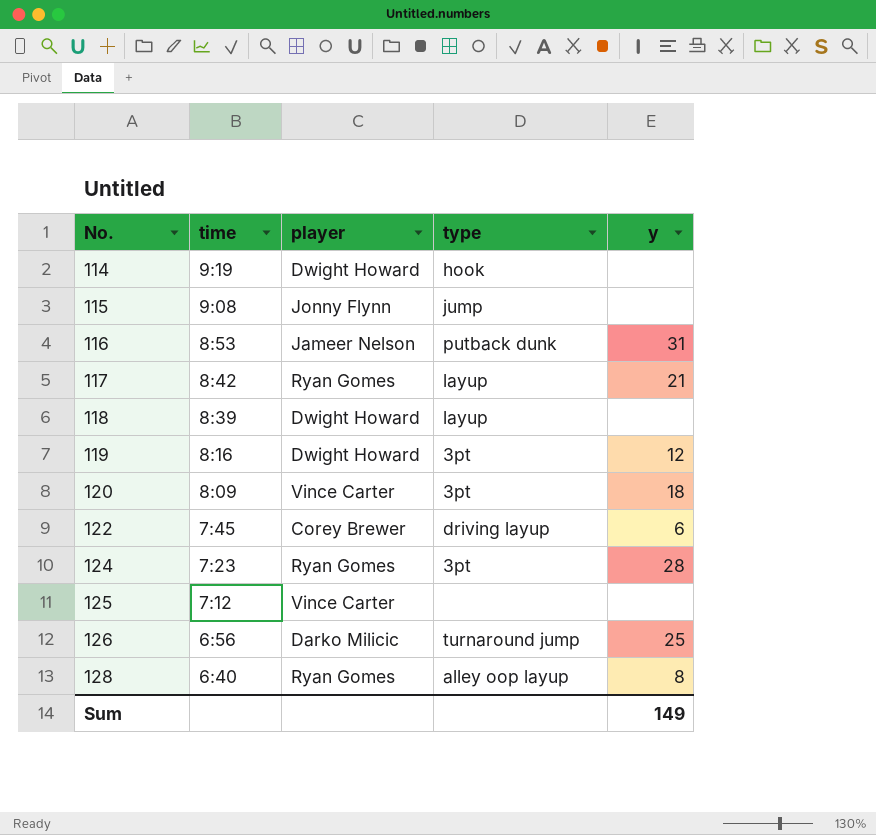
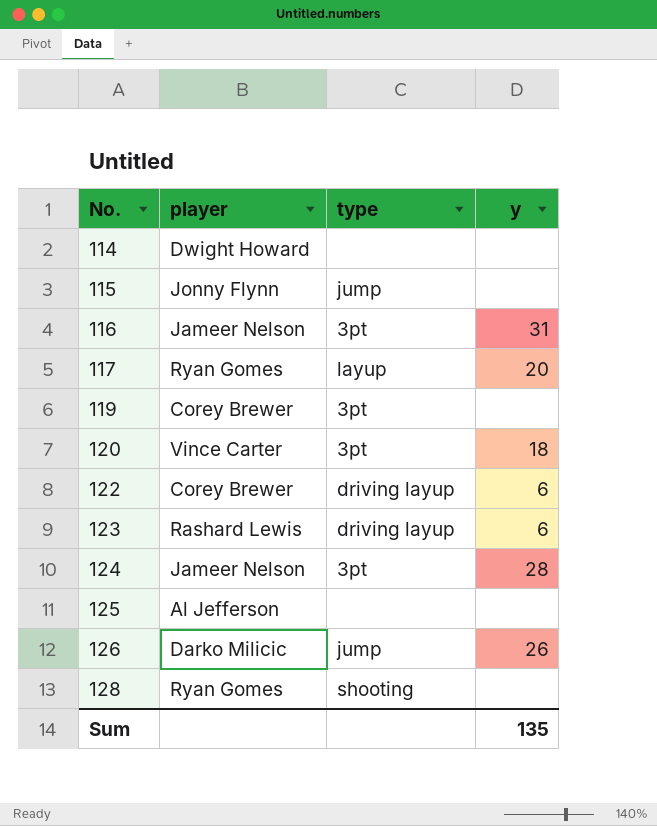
column time | position: 2 -> none
row 118: 8:39 | Dwight Howard | layup | none -> none
114 | type: hook -> none
116 | type: putback dunk -> 3pt
117 | y: 21 -> 20
119 | player: Dwight Howard -> Corey Brewer
119 | y: 12 -> none
row 123: none -> Rashard Lewis | driving layup | 6
124 | player: Ryan Gomes -> Jameer Nelson
125 | player: Vince Carter -> Al Jefferson
126 | type: turnaround jump -> jump
126 | y: 25 -> 26
128 | type: alley oop layup -> shooting
128 | y: 8 -> none
Sum | y: 149 -> 135

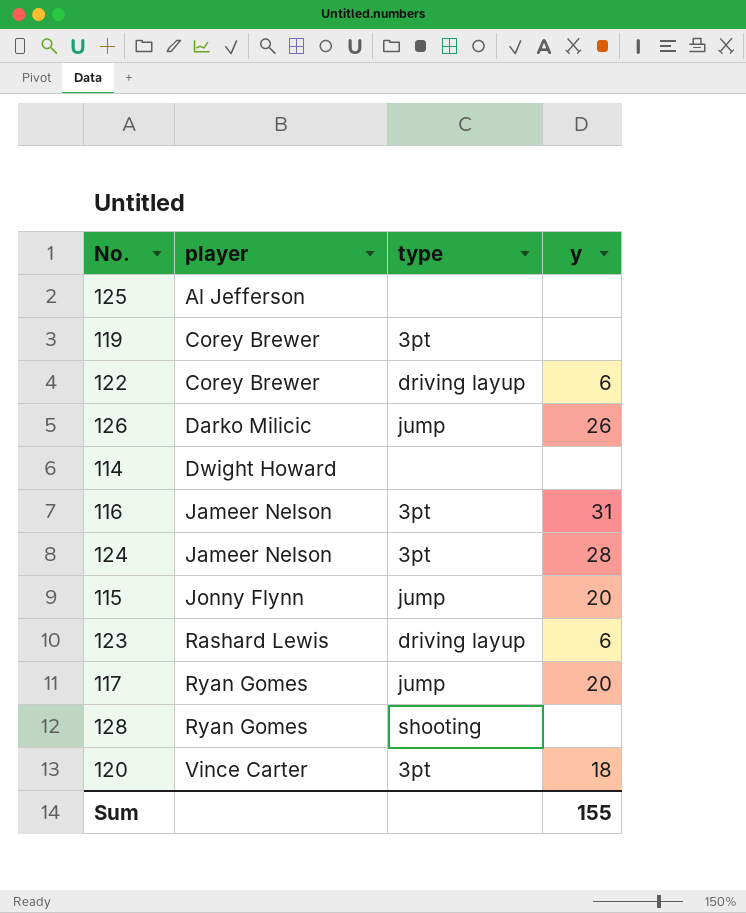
row order: No. ascending -> player ascending
115 | y: none -> 20
117 | type: layup -> jump
Sum | y: 135 -> 155

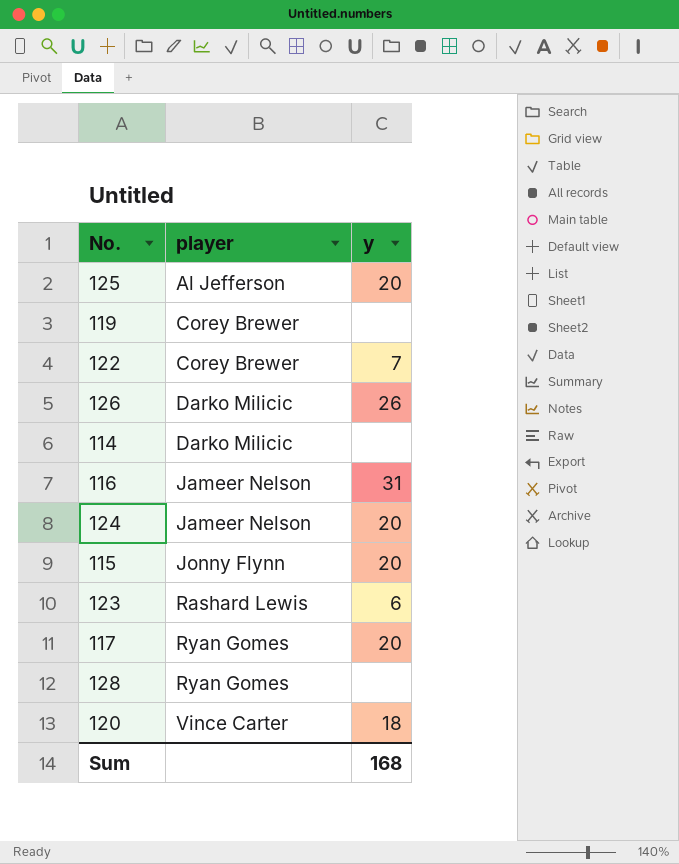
column type | position: 3 -> none
125 | y: none -> 20
122 | y: 6 -> 7
114 | player: Dwight Howard -> Darko Milicic
124 | y: 28 -> 20
Sum | y: 155 -> 168

